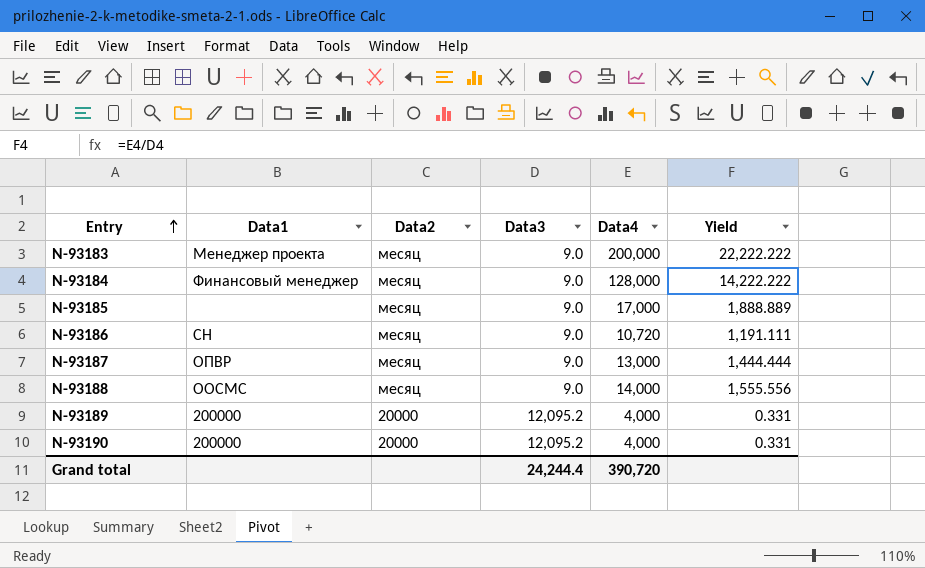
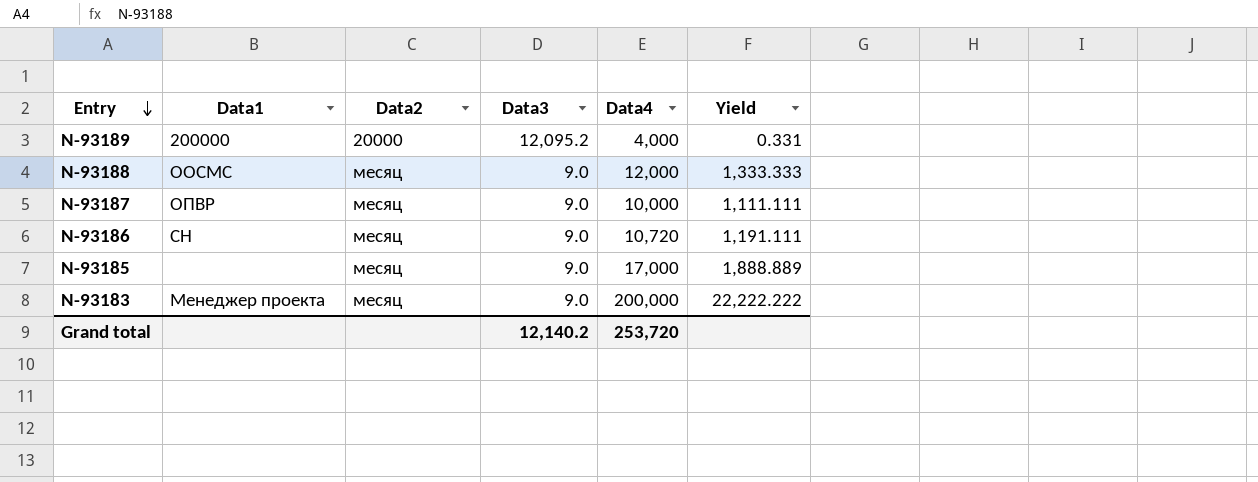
row order: Entry ascending -> Entry descending
row N-93184: Финансовый менеджер | месяц | 9.0 | 128,000 | 14,222.222 -> none
row N-93190: 200000 | 20000 | 12,095.2 | 4,000 | 0.331 -> none
N-93188 | Data4: 14,000 -> 12,000
N-93188 | Yield: 1,555.556 -> 1,333.333
N-93187 | Data4: 13,000 -> 10,000
N-93187 | Yield: 1,444.444 -> 1,111.111
Grand total | Data3: 24,244.4 -> 12,140.2
Grand total | Data4: 390,720 -> 253,720

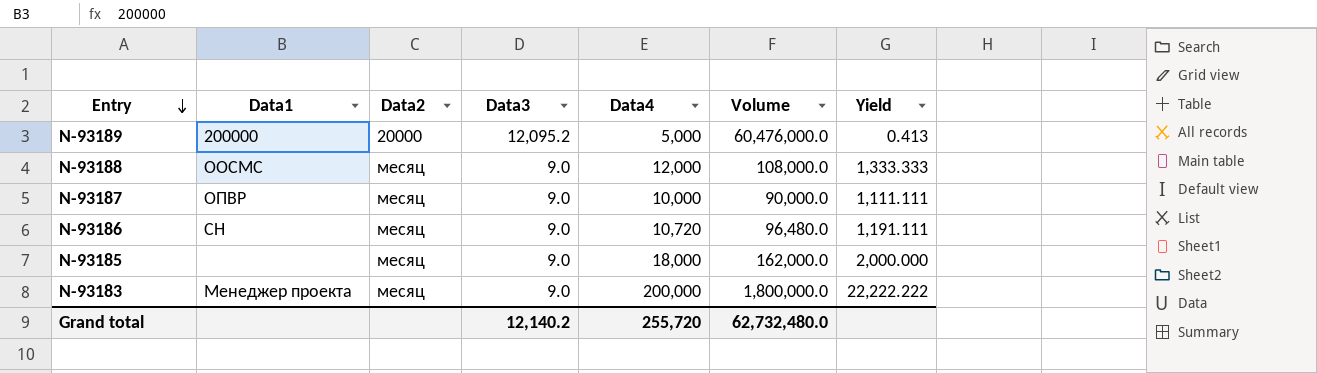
column Volume | formula: none -> [Data3] * [Data4]
N-93189 | Data4: 4,000 -> 5,000
N-93189 | Yield: 0.331 -> 0.413
N-93185 | Data4: 17,000 -> 18,000
N-93185 | Yield: 1,888.889 -> 2,000.000
Grand total | Data4: 253,720 -> 255,720

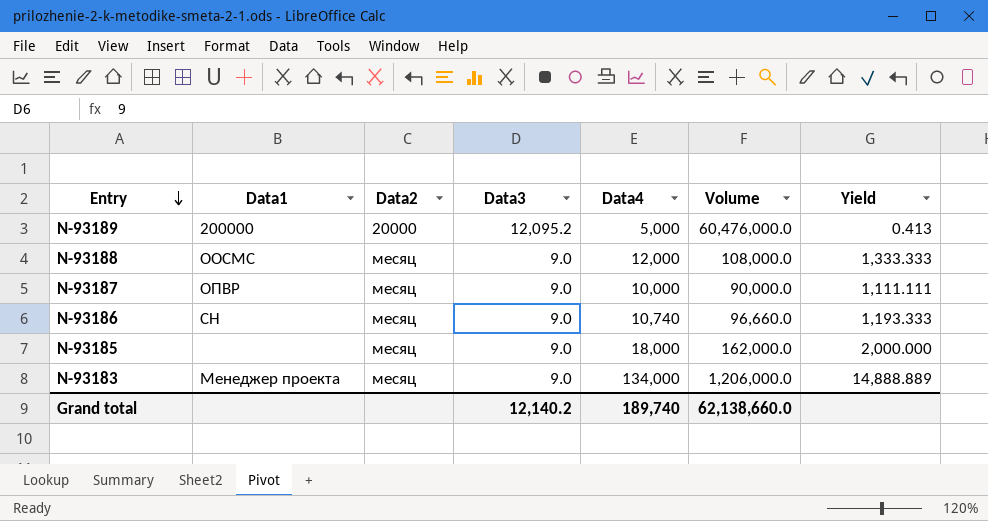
N-93186 | Data4: 10,720 -> 10,740
N-93186 | Volume: 96,480.0 -> 96,660.0
N-93186 | Yield: 1,191.111 -> 1,193.333
N-93183 | Data4: 200,000 -> 134,000
N-93183 | Volume: 1,800,000.0 -> 1,206,000.0
N-93183 | Yield: 22,222.222 -> 14,888.889
Grand total | Data4: 255,720 -> 189,740
Grand total | Volume: 62,732,480.0 -> 62,138,660.0

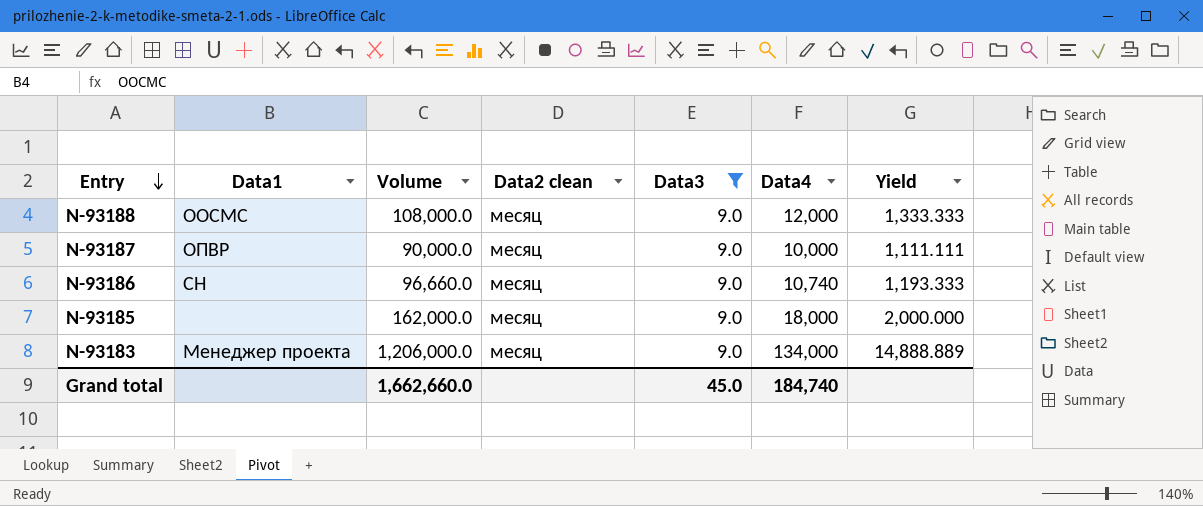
filter: none -> Data3 = 9.0
column Volume | position: 6 -> 3
column name: Data2 -> Data2 clean
Grand total | Volume: 62,138,660.0 -> 1,662,660.0
Grand total | Data3: 12,140.2 -> 45.0
Grand total | Data4: 189,740 -> 184,740

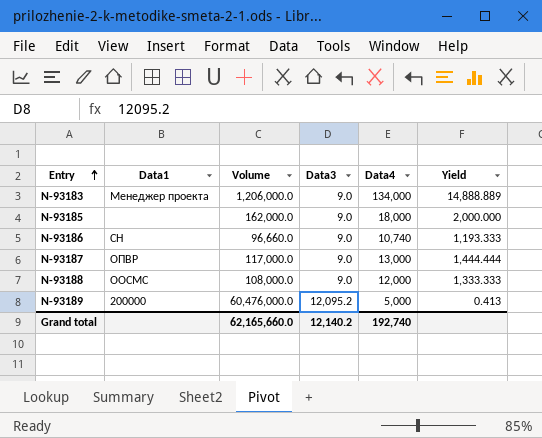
filter: Data3 = 9.0 -> none
row order: Entry descending -> Entry ascending
column Data2 clean | position: 4 -> none
N-93187 | Volume: 90,000.0 -> 117,000.0
N-93187 | Data4: 10,000 -> 13,000
N-93187 | Yield: 1,111.111 -> 1,444.444
Grand total | Volume: 1,662,660.0 -> 62,165,660.0
Grand total | Data3: 45.0 -> 12,140.2
Grand total | Data4: 184,740 -> 192,740

